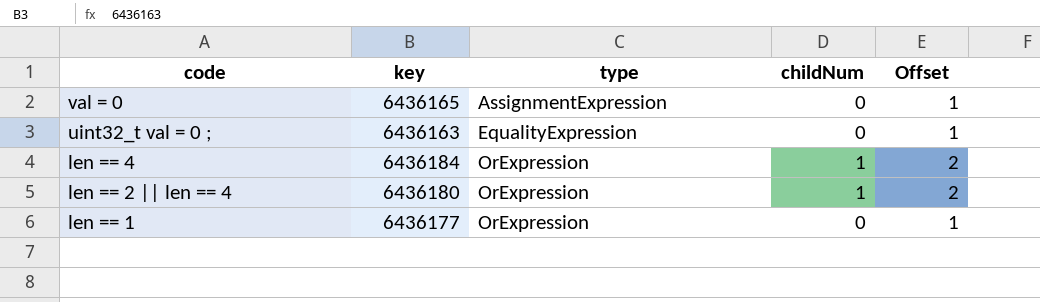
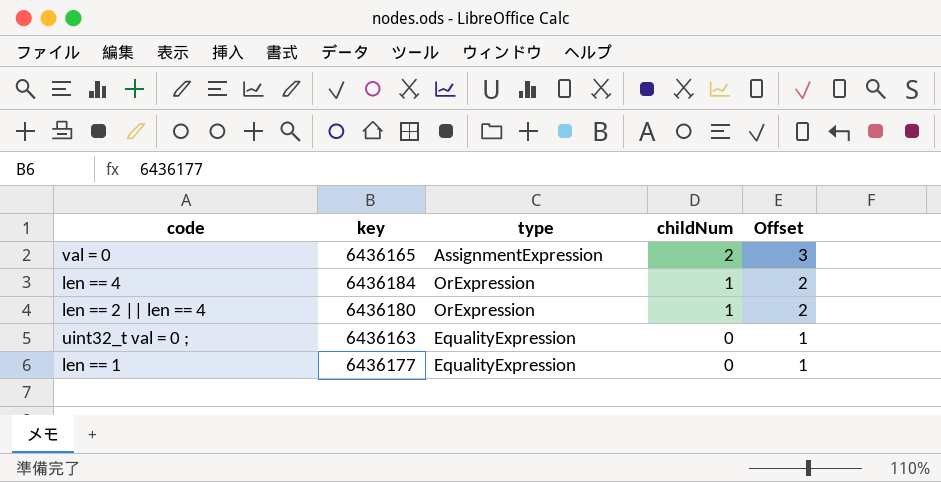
row order: code descending -> childNum descending
val = 0 | childNum: 0 -> 2
val = 0 | Offset: 1 -> 3
len == 1 | type: OrExpression -> EqualityExpression

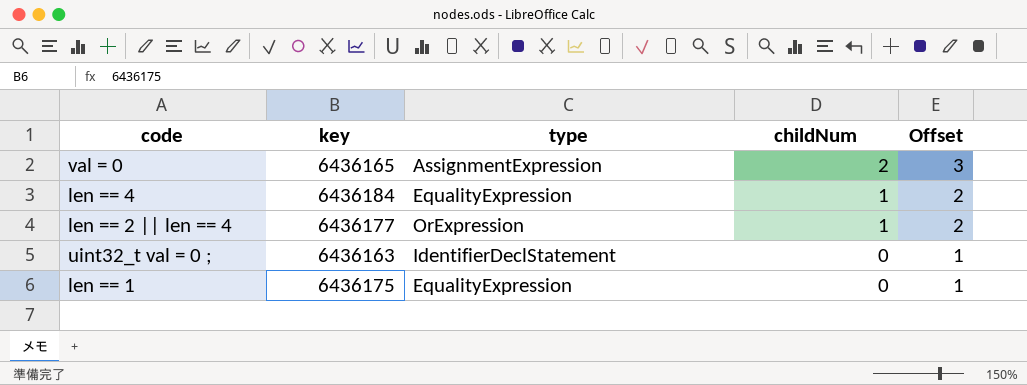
len == 4 | type: OrExpression -> EqualityExpression
len == 2 || len == 4 | key: 6436180 -> 6436177
uint32_t val = 0 ; | type: EqualityExpression -> IdentifierDeclStatement
len == 1 | key: 6436177 -> 6436175

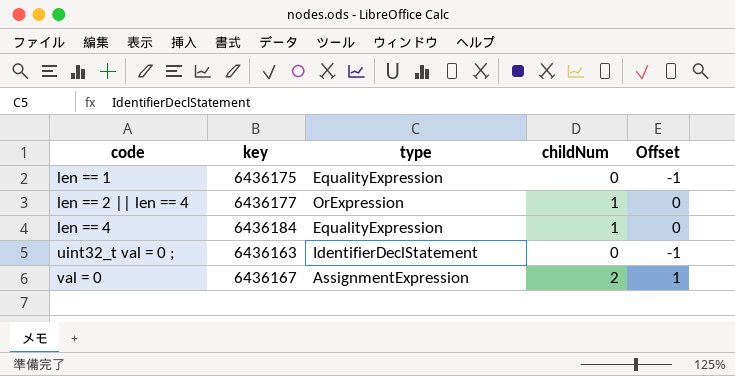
row order: childNum descending -> code ascending
column Offset | formula: [childNum] + 1 -> [childNum] - 1
val = 0 | key: 6436165 -> 6436167

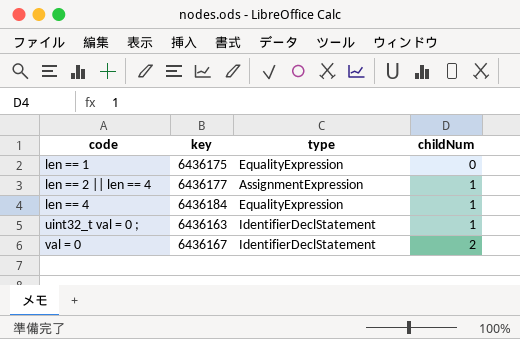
column Offset | formula: [childNum] - 1 -> none
len == 2 || len == 4 | type: OrExpression -> AssignmentExpression
uint32_t val = 0 ; | childNum: 0 -> 1
val = 0 | type: AssignmentExpression -> IdentifierDeclStatement

